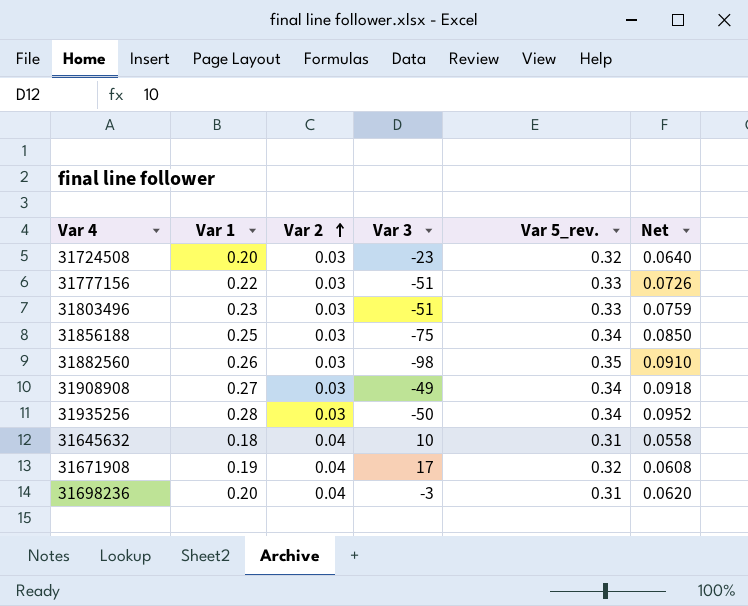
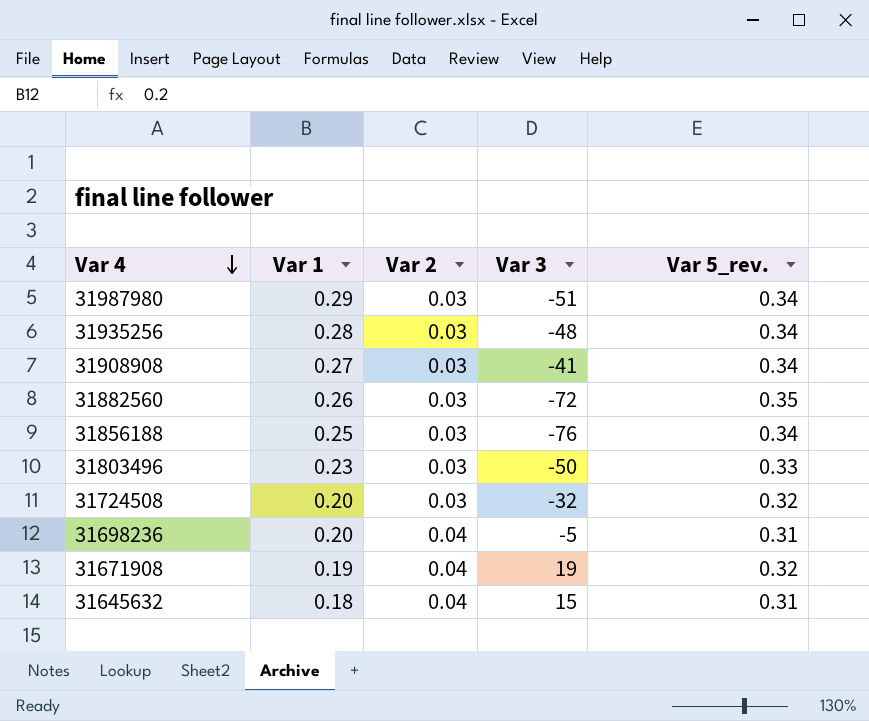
row order: Var 2 ascending -> Var 4 descending
column Net | formula: [Var 1] * [Var 5_rev.] -> none
row 31777156: 0.22 | 0.03 | -51 | 0.33 | 0.0726 -> none
row 31987980: none -> 0.29 | 0.03 | -51 | 0.34
31935256 | Var 3: -50 -> -48
31908908 | Var 3: -49 -> -41
31882560 | Var 3: -98 -> -72
31856188 | Var 3: -75 -> -76
31803496 | Var 3: -51 -> -50
31724508 | Var 3: -23 -> -32
31698236 | Var 3: -3 -> -5
31671908 | Var 3: 17 -> 19
31645632 | Var 3: 10 -> 15

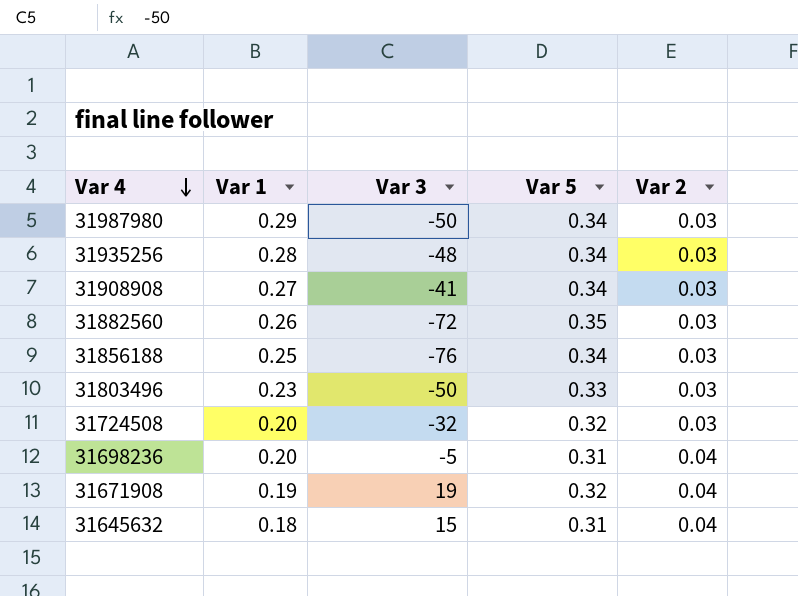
column name: Var 5_rev. -> Var 5
column Var 2 | position: 3 -> 5
31987980 | Var 3: -51 -> -50

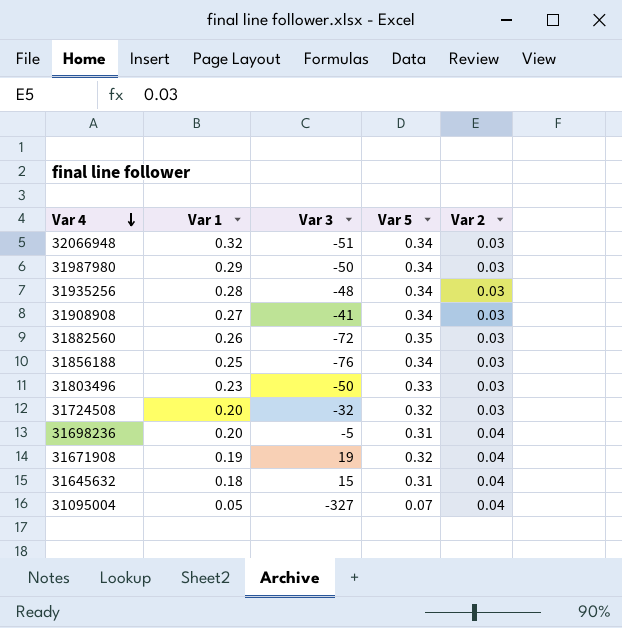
row 32066948: none -> 0.32 | -51 | 0.34 | 0.03
row 31095004: none -> 0.05 | -327 | 0.07 | 0.04

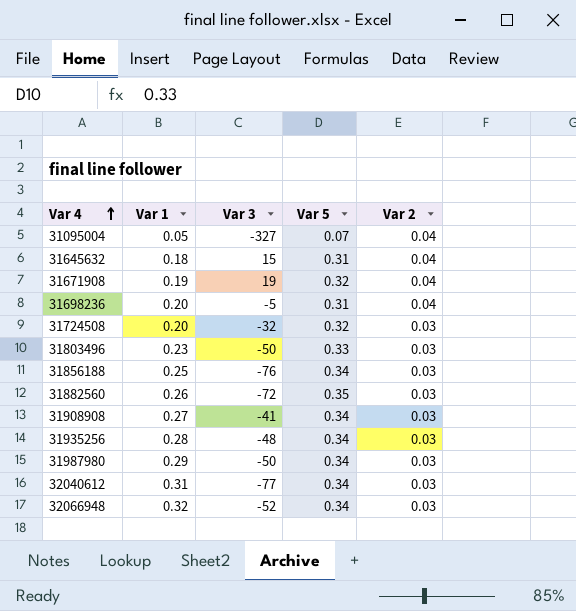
row order: Var 4 descending -> Var 4 ascending
row 32040612: none -> 0.31 | -77 | 0.34 | 0.03
32066948 | Var 3: -51 -> -52

